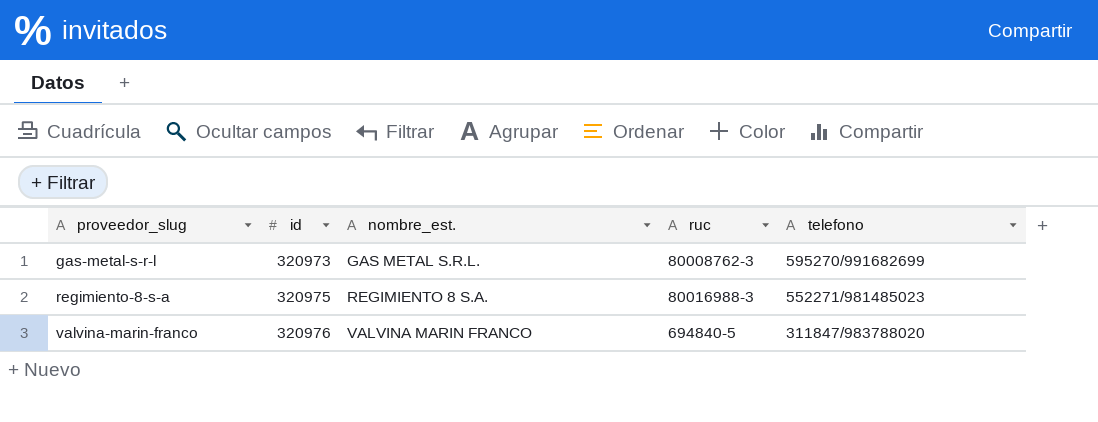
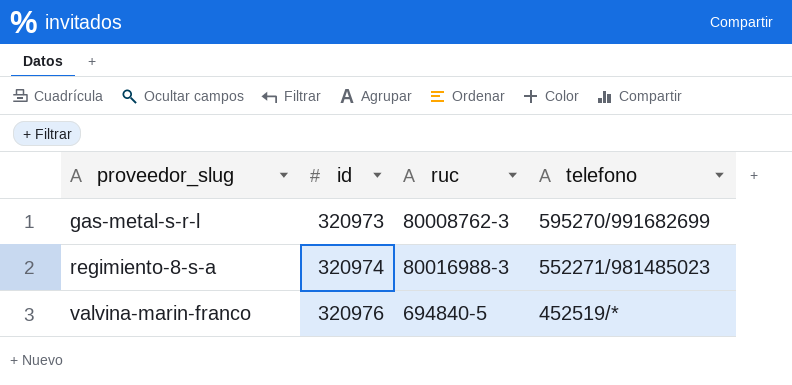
column nombre_est. | position: 3 -> none
regimiento-8-s-a | id: 320975 -> 320974
valvina-marin-franco | telefono: 311847/983788020 -> 452519/*

